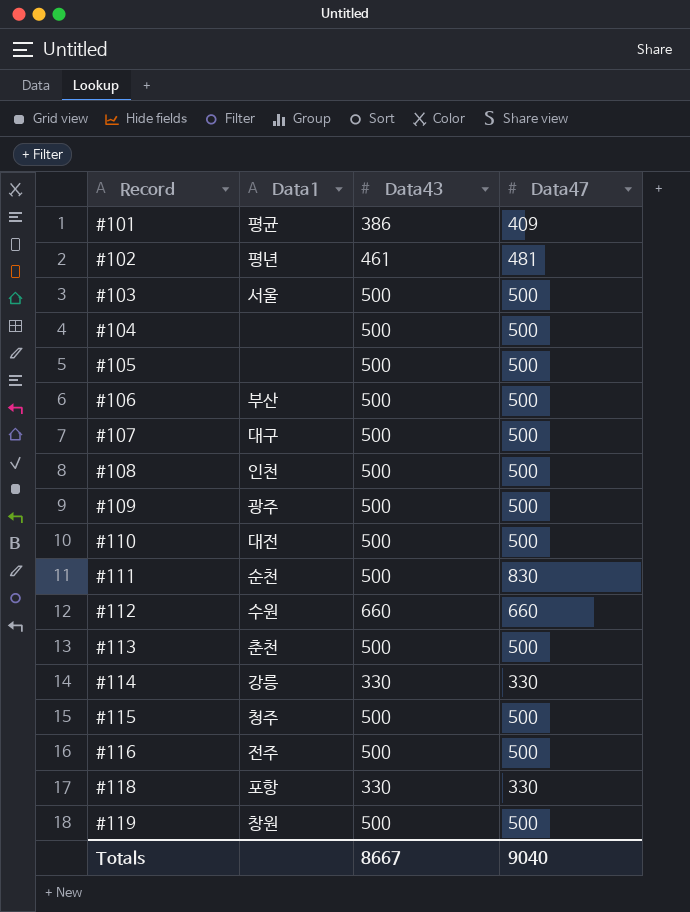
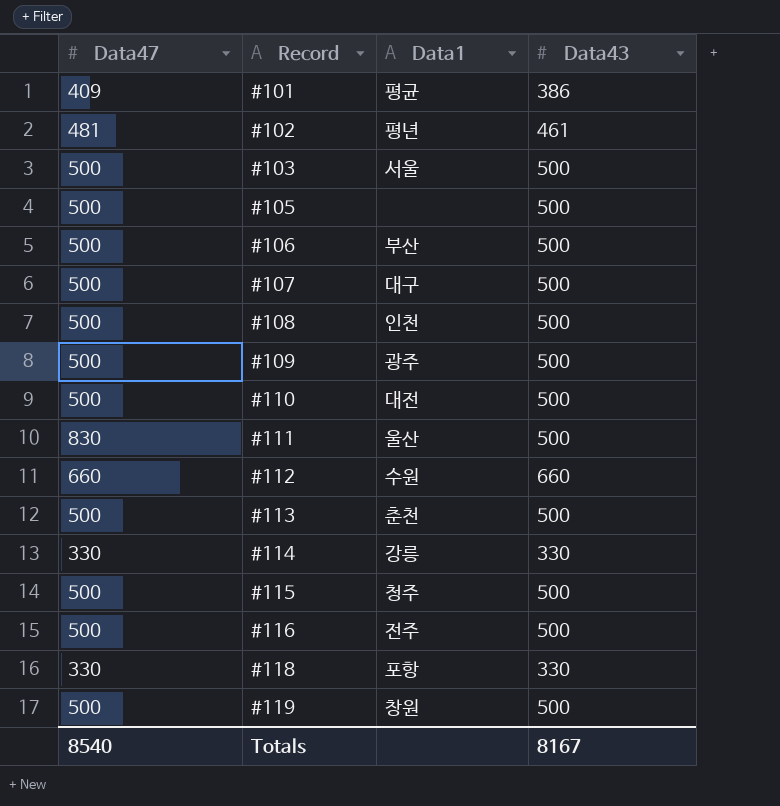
column Data47 | position: 4 -> 1
row #104: none | 500 | 500 -> none
#111 | Data1: 순천 -> 울산
Totals | Data47: 9040 -> 8540
Totals | Data43: 8667 -> 8167

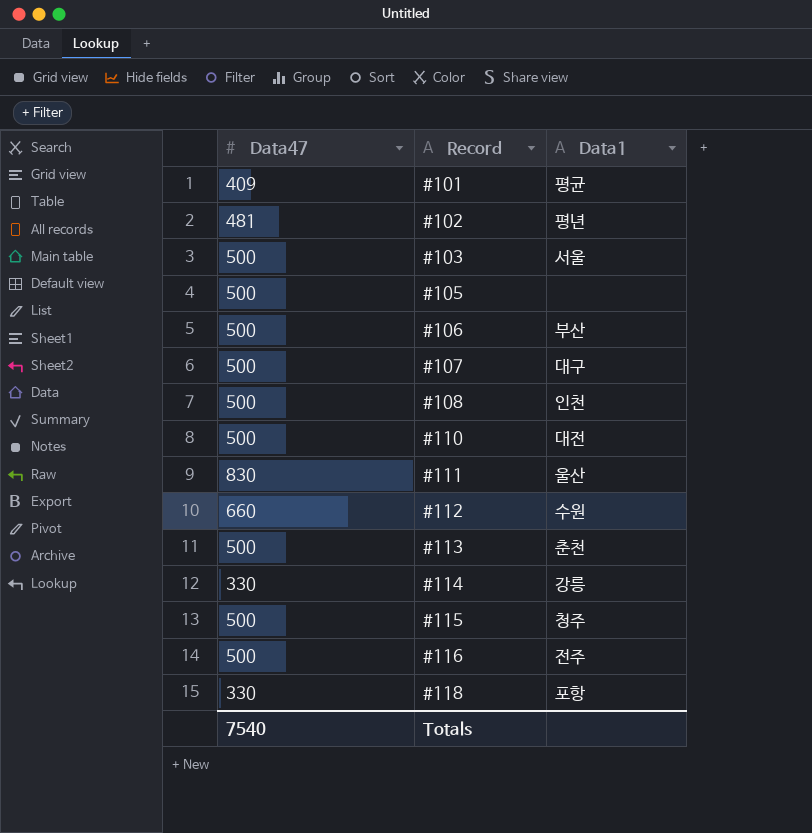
column Data43 | position: 4 -> none
row #109: 500 | 광주 | 500 -> none
row #119: 500 | 창원 | 500 -> none
Totals | Data47: 8540 -> 7540

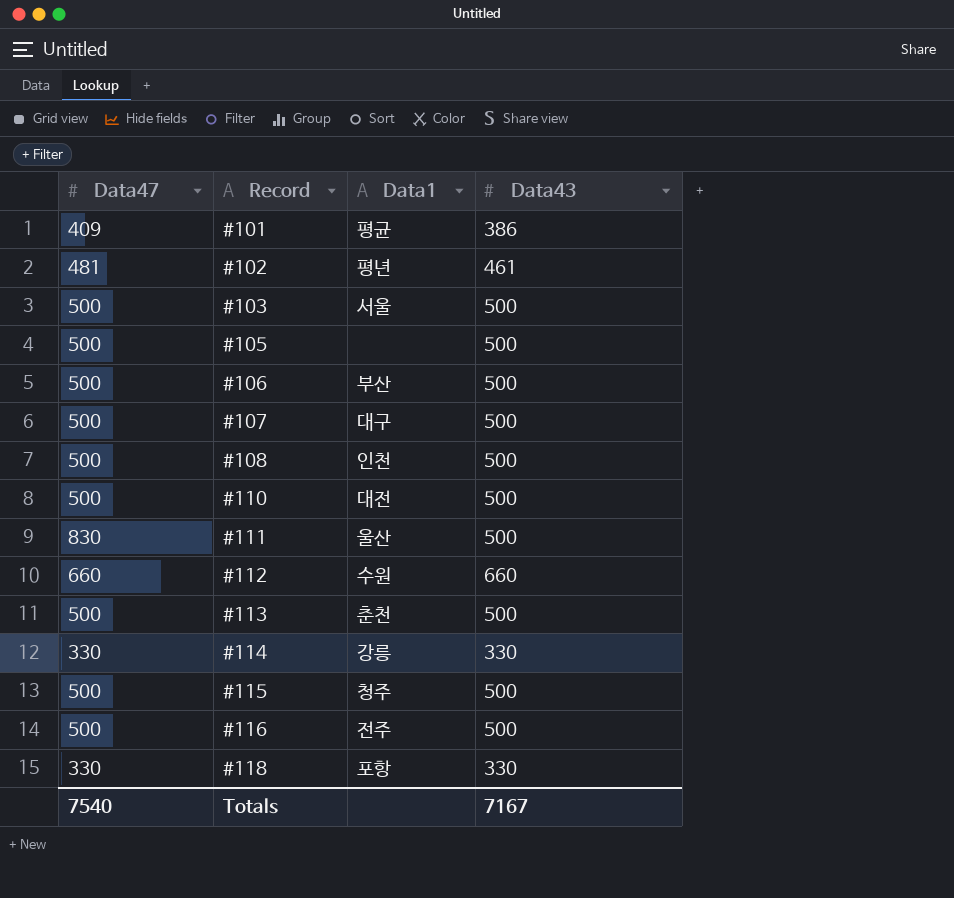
column Data43 | position: none -> 4

